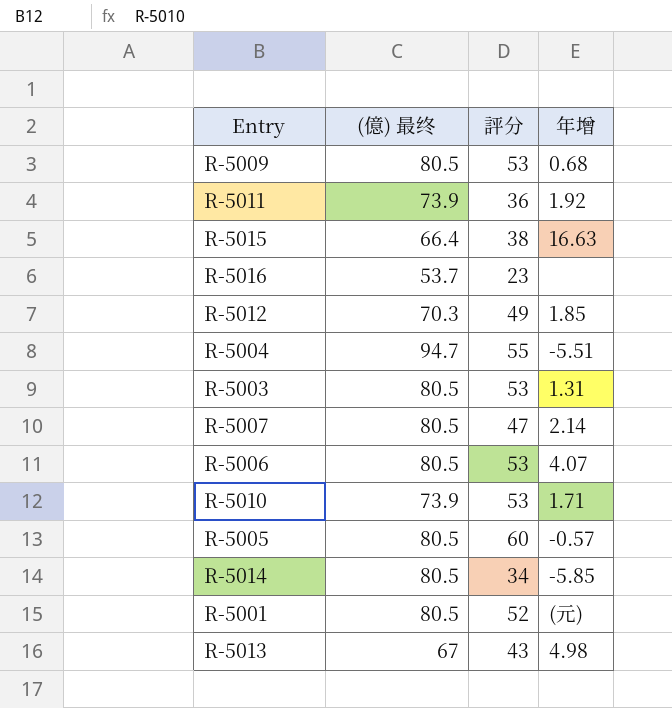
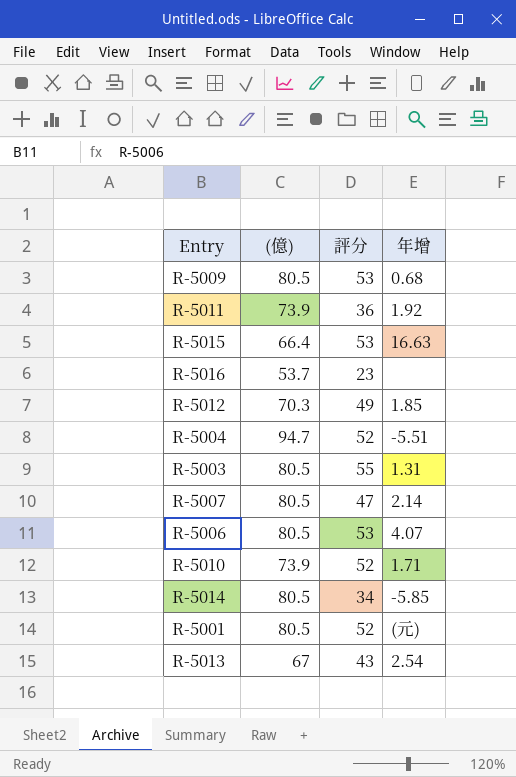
column name: (億) 最终 -> (億)
row R-5005: 80.5 | 60 | -0.57 -> none
R-5015 | 評分: 38 -> 53
R-5004 | 評分: 55 -> 52
R-5003 | 評分: 53 -> 55
R-5010 | 評分: 53 -> 52
R-5013 | 年增: 4.98 -> 2.54

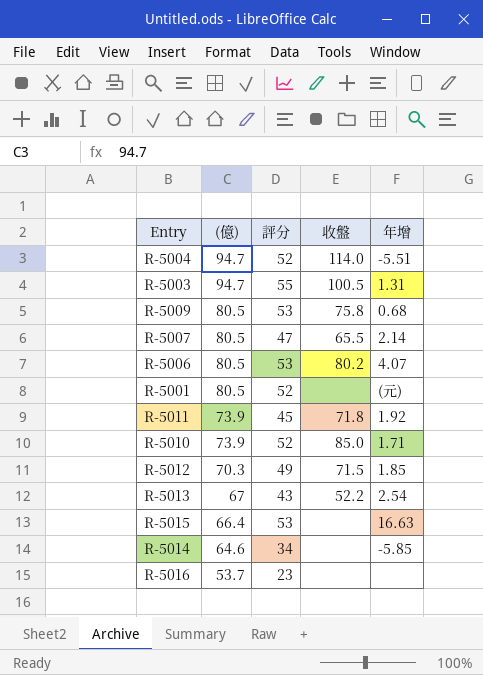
row order: none -> (億) descending
column 收盤 | position: none -> 4
R-5003 | (億): 80.5 -> 94.7
R-5011 | 評分: 36 -> 45
R-5014 | (億): 80.5 -> 64.6

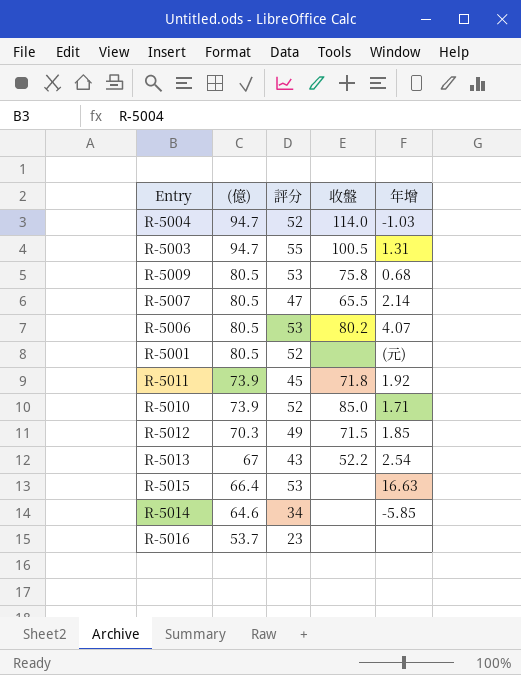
R-5004 | 年增: -5.51 -> -1.03

